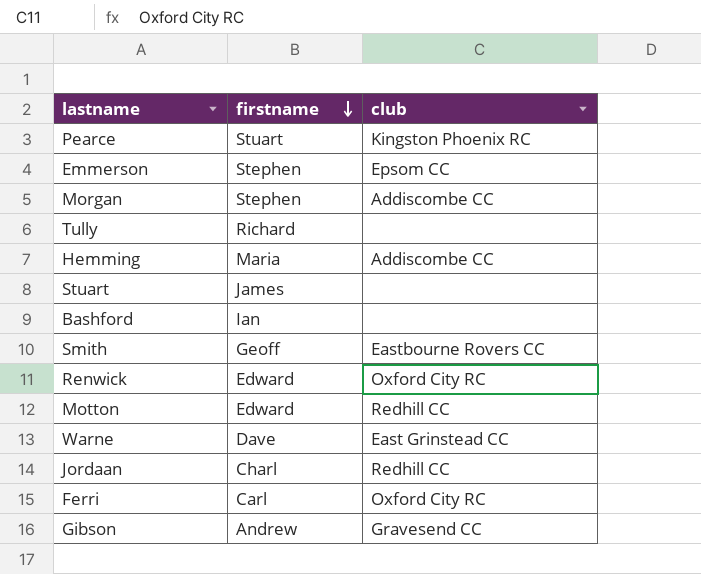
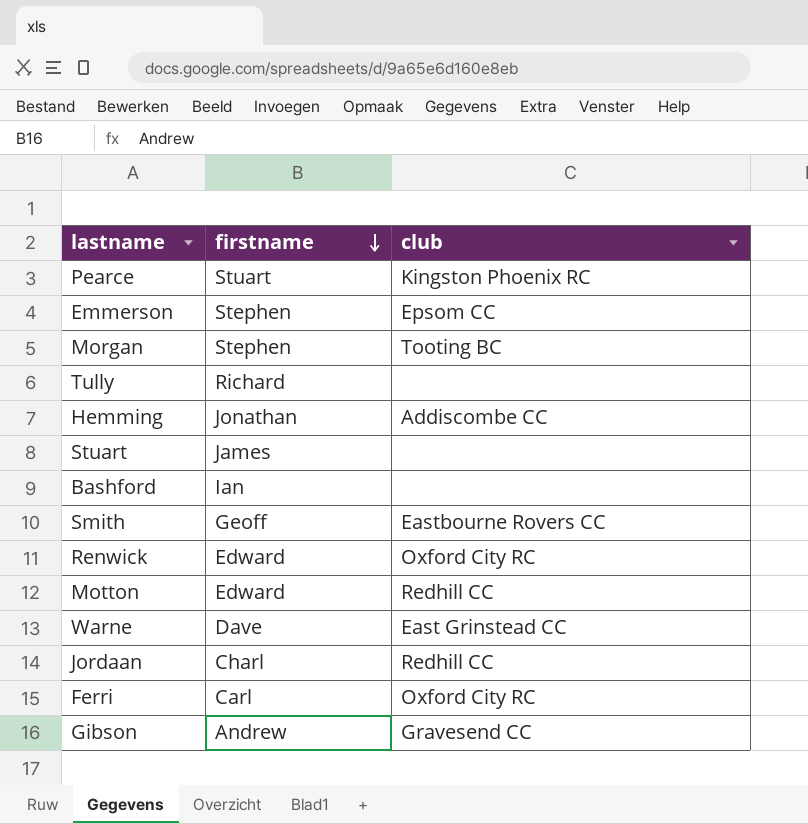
Morgan | club: Addiscombe CC -> Tooting BC
Hemming | firstname: Maria -> Jonathan

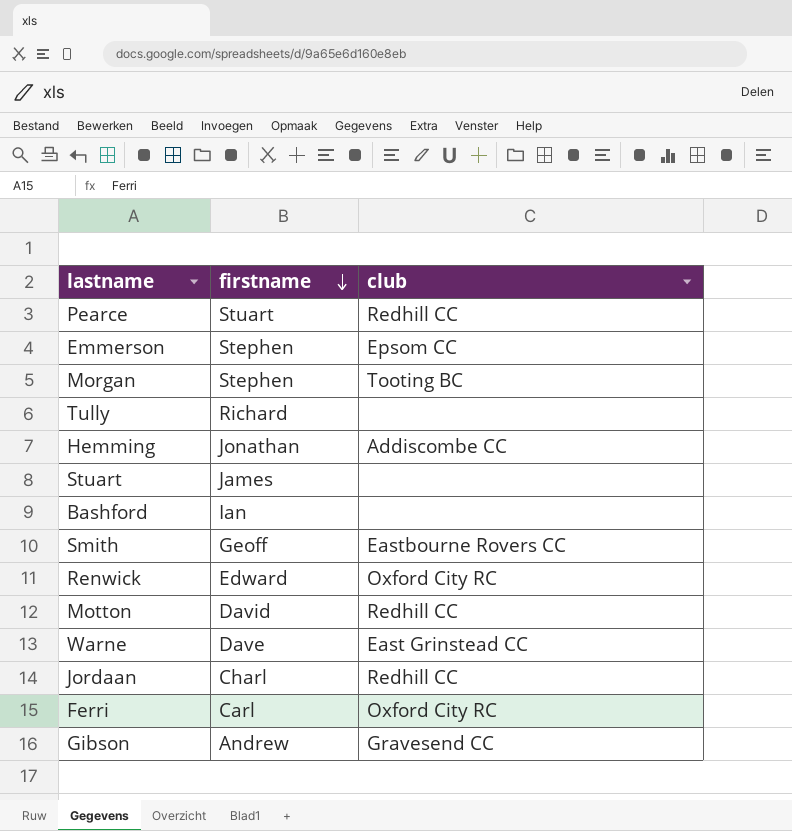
Pearce | club: Kingston Phoenix RC -> Redhill CC
Motton | firstname: Edward -> David

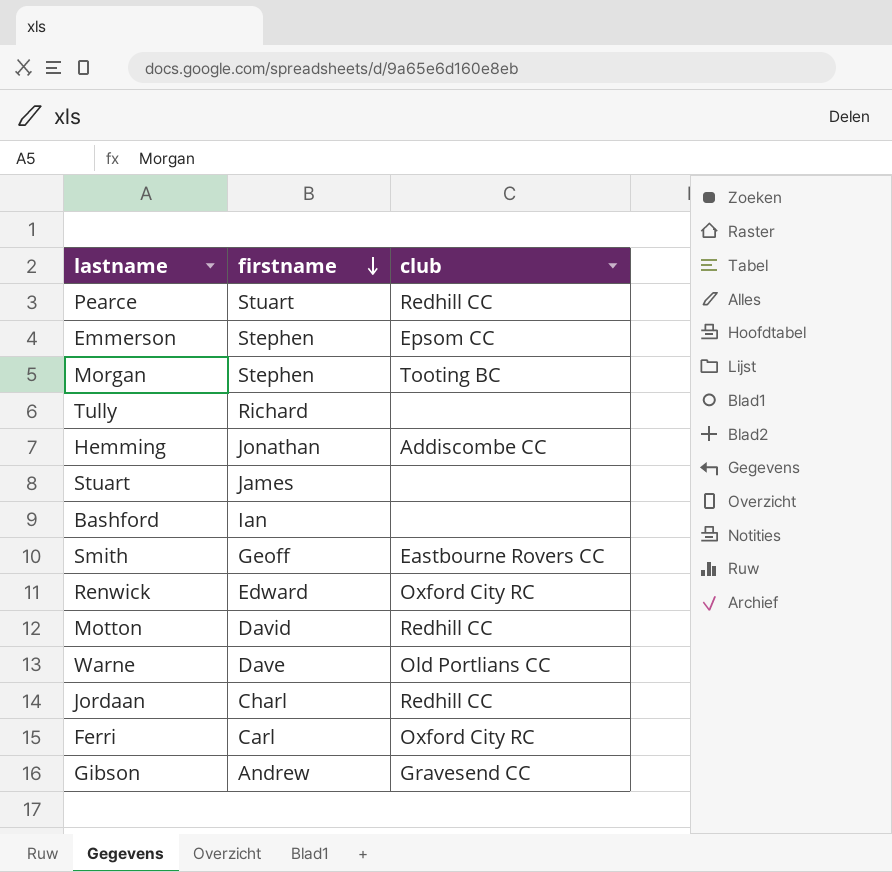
Warne | club: East Grinstead CC -> Old Portlians CC

